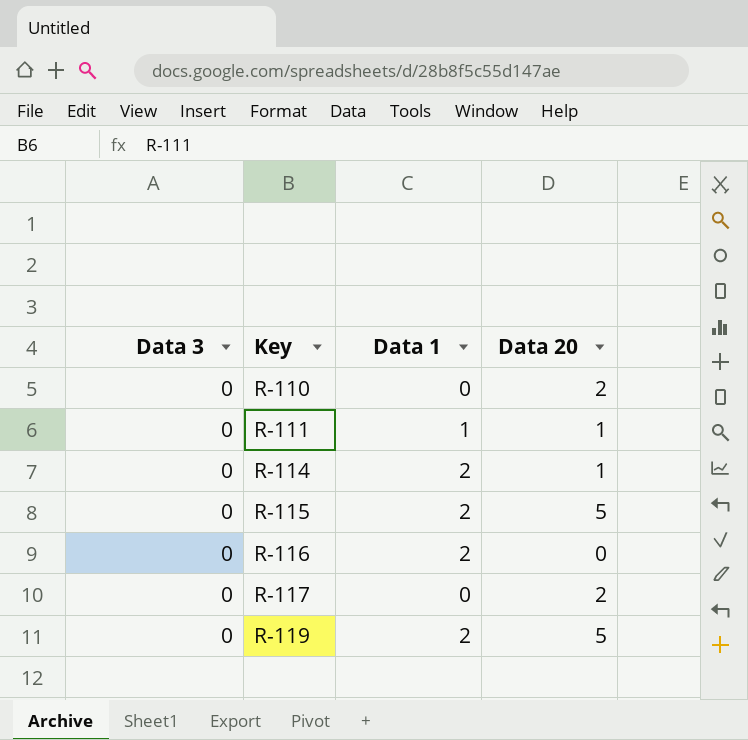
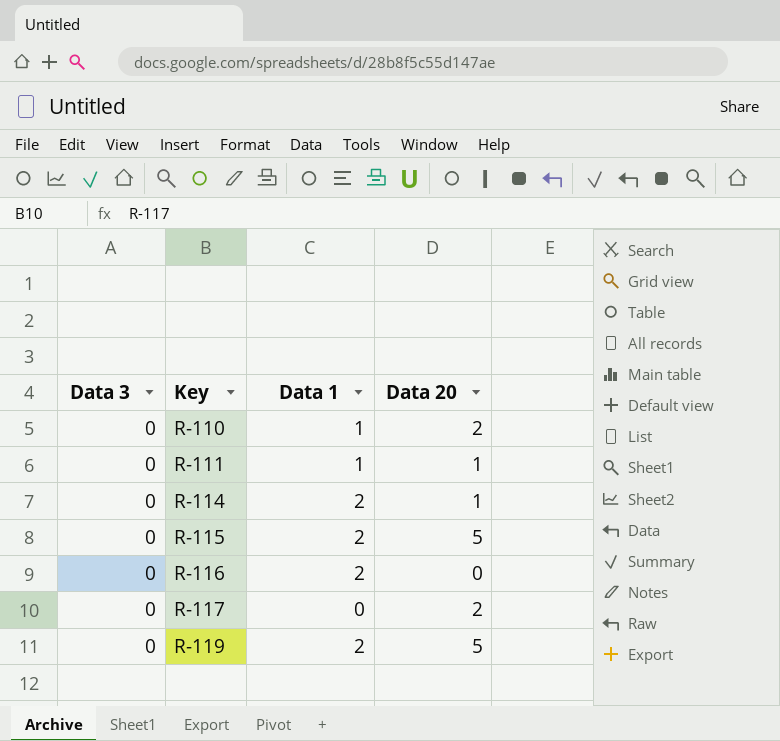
R-110 | Data 1: 0 -> 1

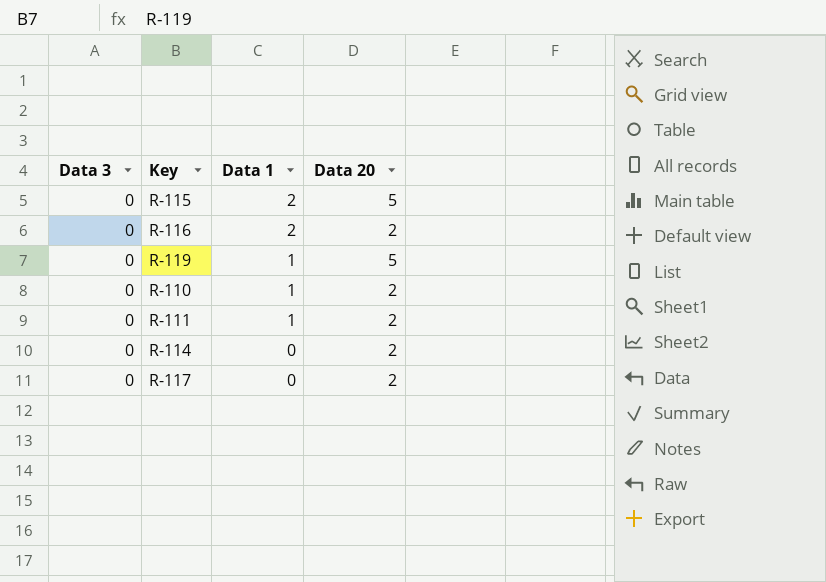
row order: Key ascending -> Data 1 descending
R-116 | Data 20: 0 -> 2
R-119 | Data 1: 2 -> 1
R-111 | Data 20: 1 -> 2
R-114 | Data 1: 2 -> 0
R-114 | Data 20: 1 -> 2

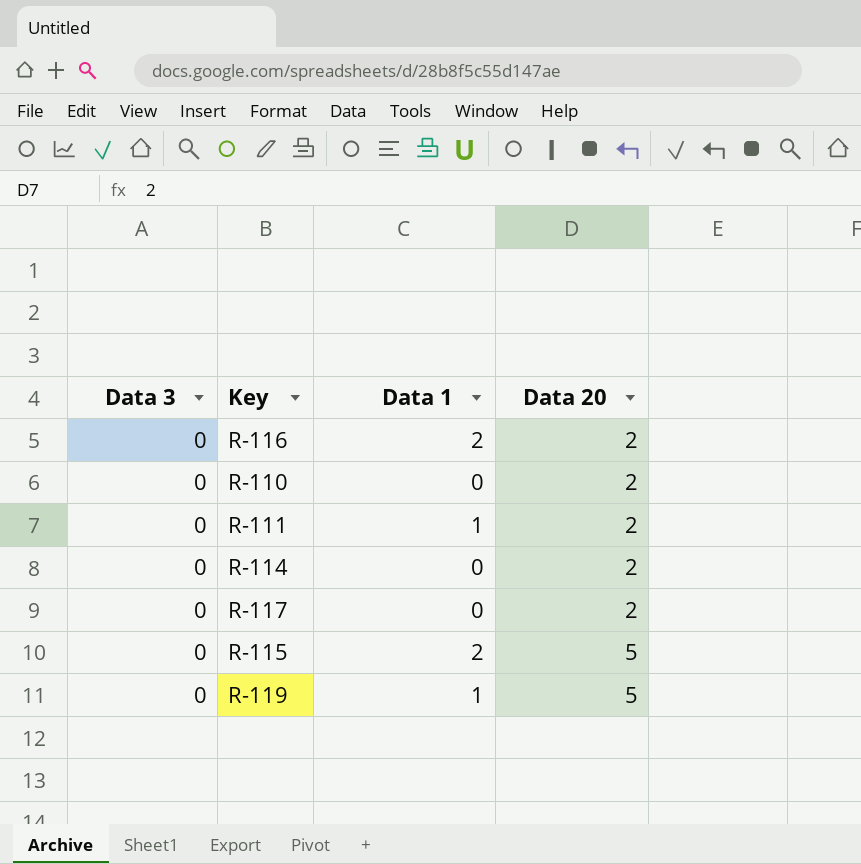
row order: Data 1 descending -> Data 20 ascending
R-110 | Data 1: 1 -> 0

